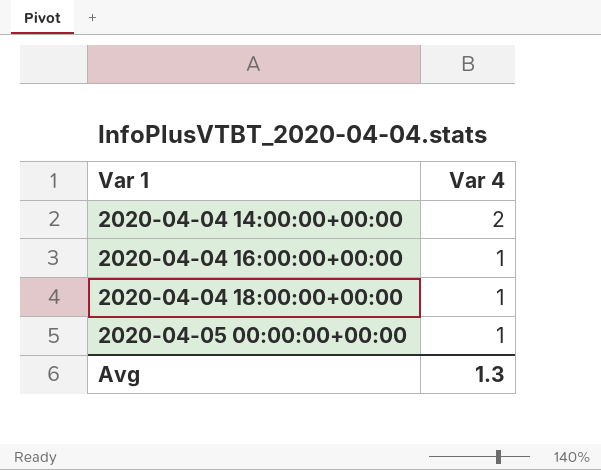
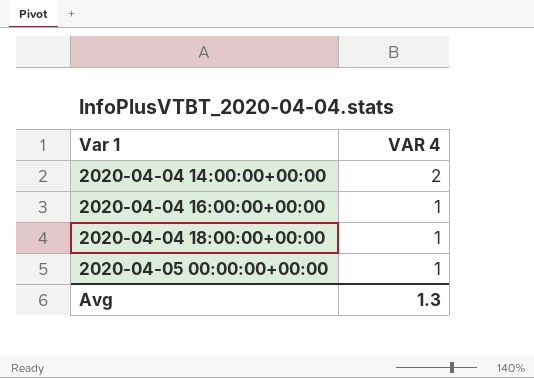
column name: Var 4 -> VAR 4

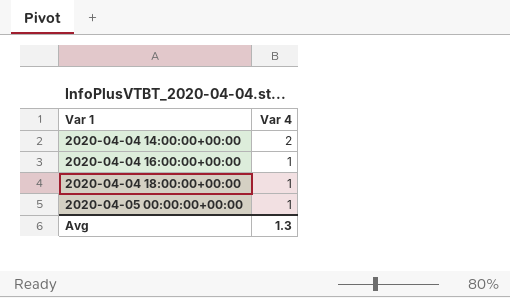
column name: VAR 4 -> Var 4

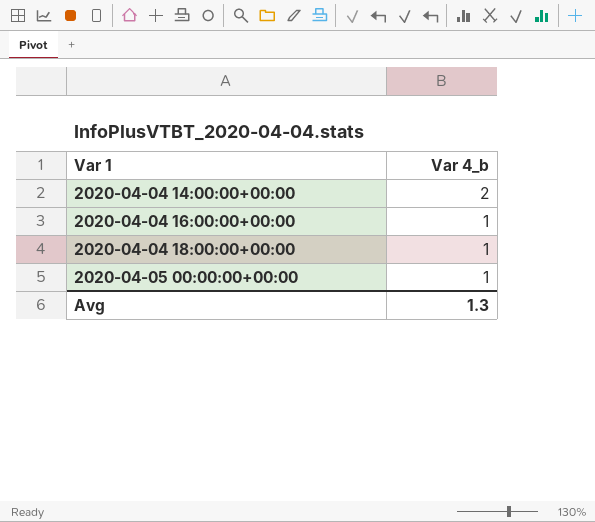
column name: Var 4 -> Var 4_b

